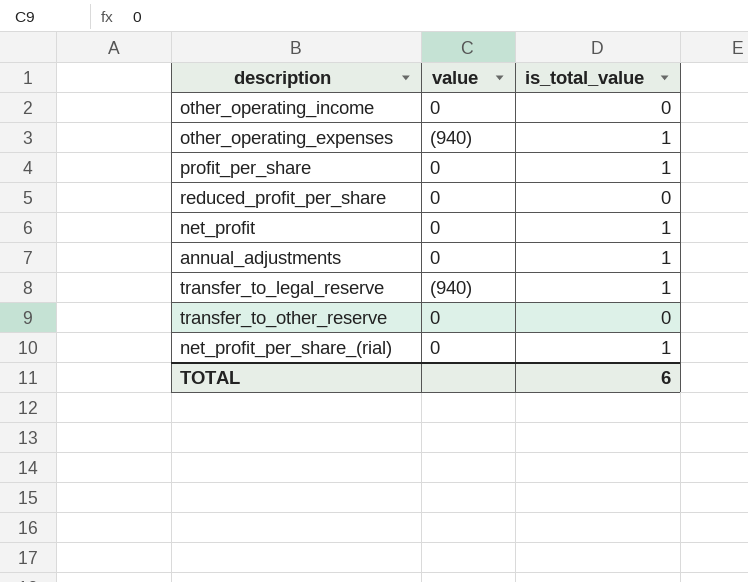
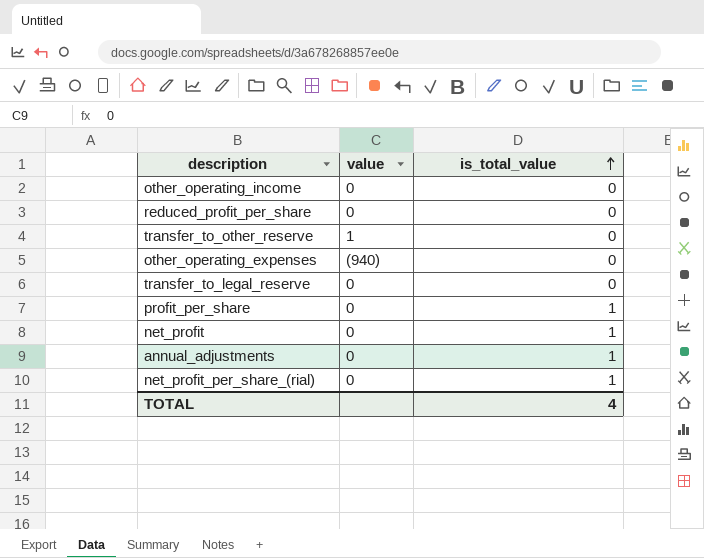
row order: none -> is_total_value ascending
transfer_to_other_reserve | value: 0 -> 1
other_operating_expenses | is_total_value: 1 -> 0
transfer_to_legal_reserve | value: (940) -> 0
transfer_to_legal_reserve | is_total_value: 1 -> 0
TOTAL | is_total_value: 6 -> 4

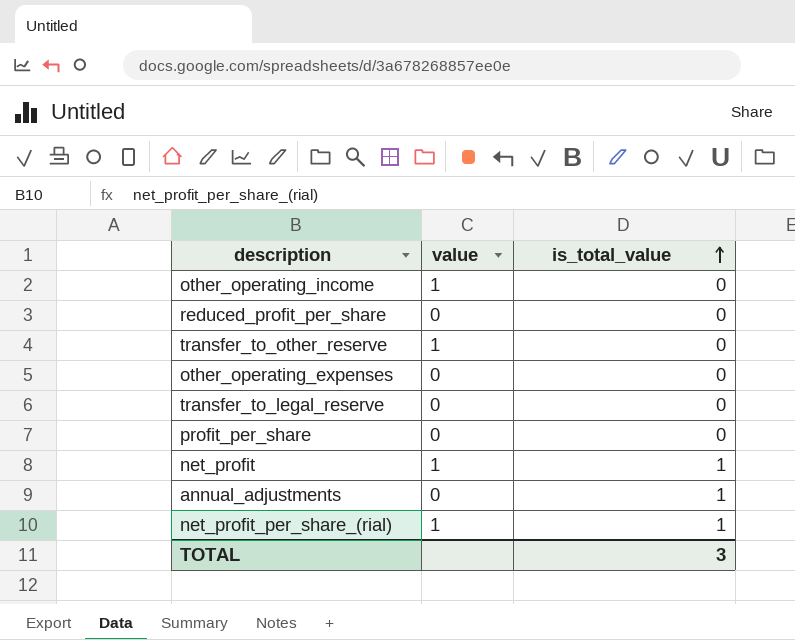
other_operating_income | value: 0 -> 1
other_operating_expenses | value: (940) -> 0
profit_per_share | is_total_value: 1 -> 0
net_profit | value: 0 -> 1
net_profit_per_share_(rial) | value: 0 -> 1
TOTAL | is_total_value: 4 -> 3

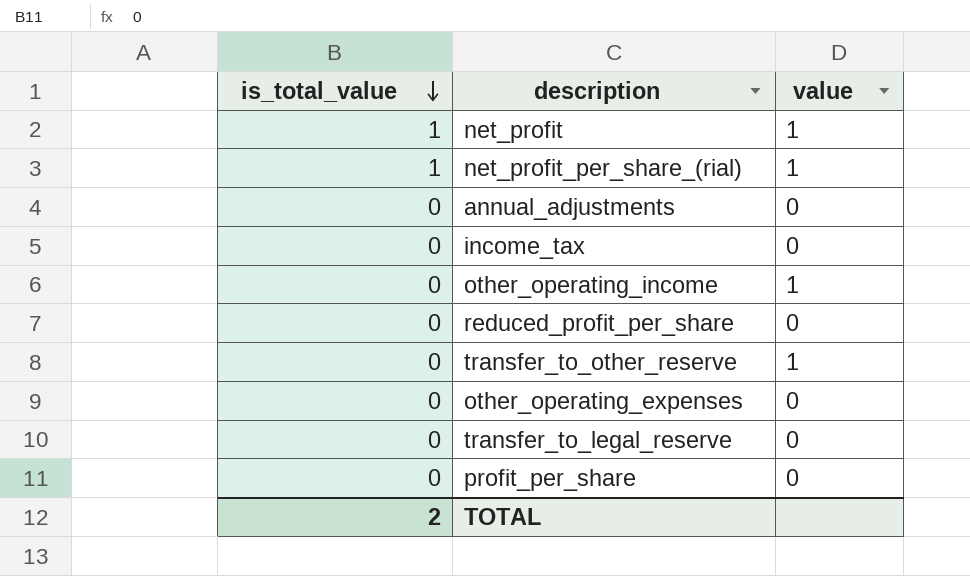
row order: is_total_value ascending -> is_total_value descending
column is_total_value | position: 3 -> 1
annual_adjustments | is_total_value: 1 -> 0
row income_tax: none -> 0 | 0
TOTAL | is_total_value: 3 -> 2

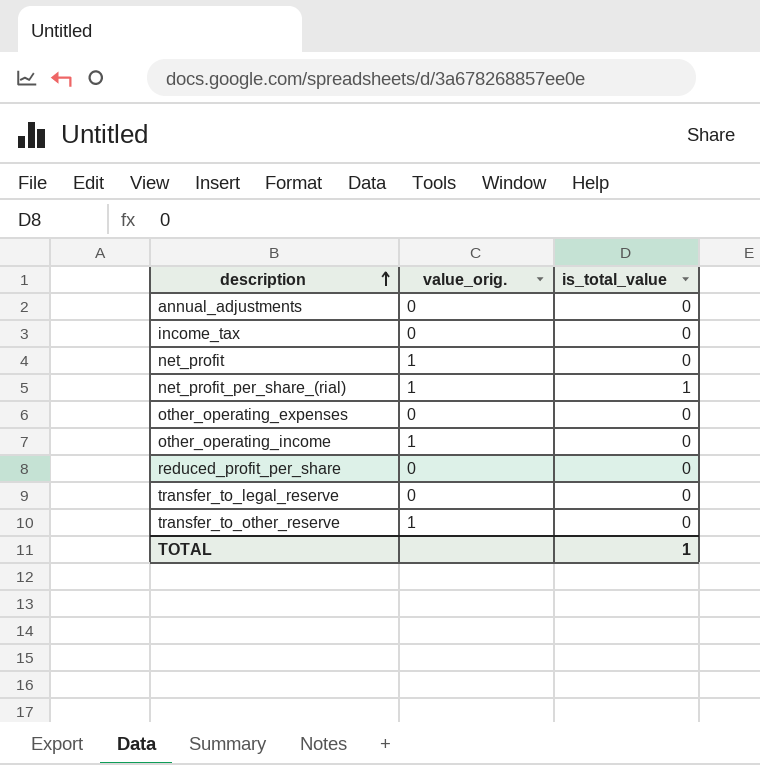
row order: is_total_value descending -> description ascending
column name: value -> value_orig.
column is_total_value | position: 1 -> 3
row profit_per_share: 0 | 0 -> none
net_profit | is_total_value: 1 -> 0
TOTAL | is_total_value: 2 -> 1

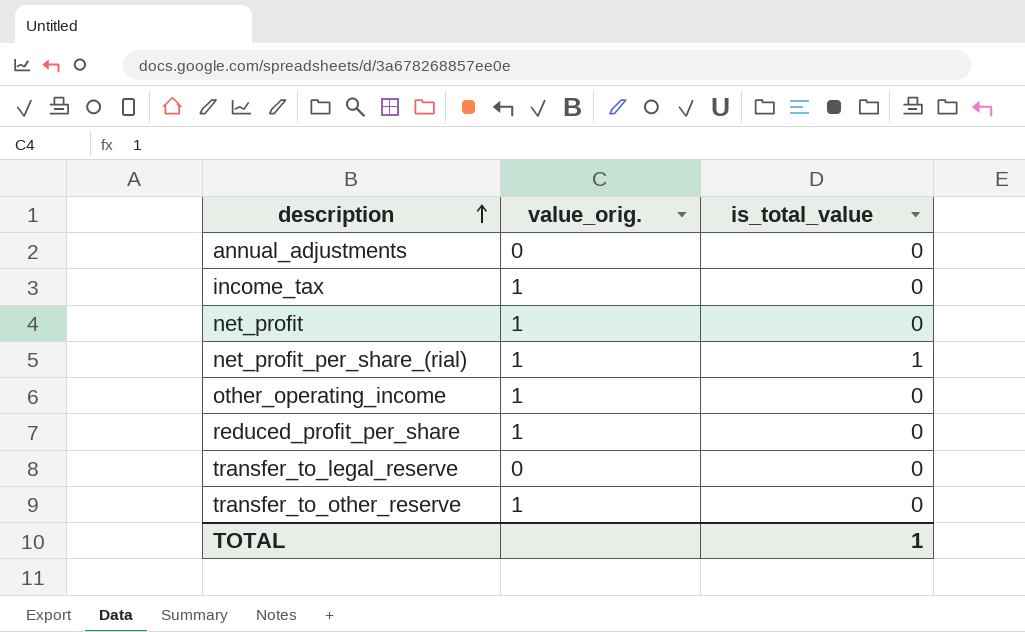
row other_operating_expenses: 0 | 0 -> none
income_tax | value_orig.: 0 -> 1
reduced_profit_per_share | value_orig.: 0 -> 1

